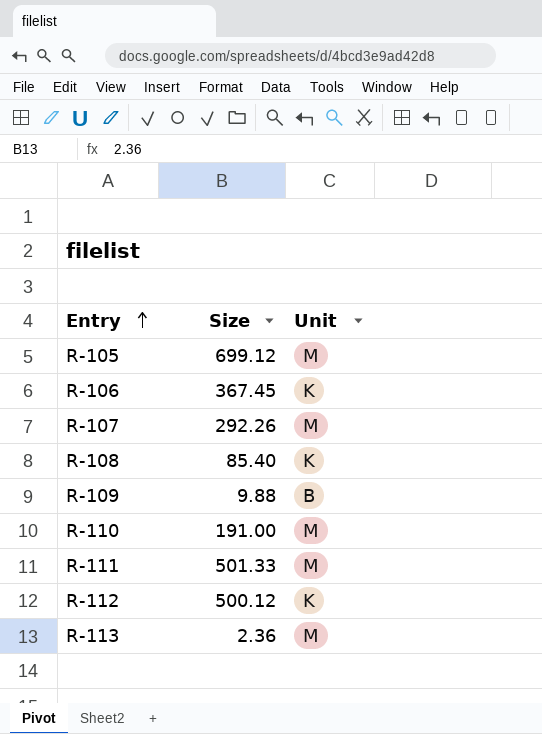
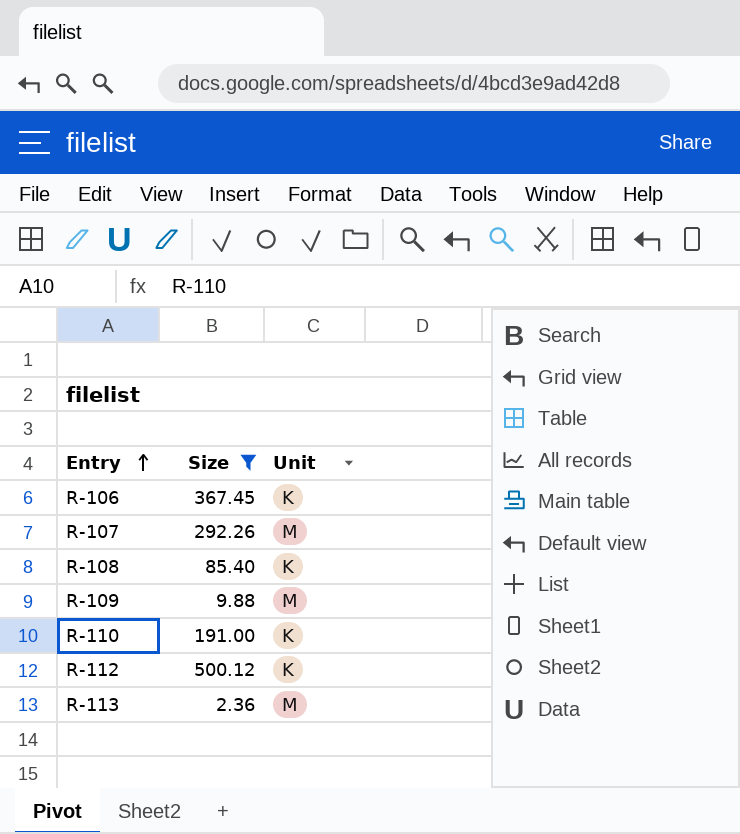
filter: none -> Size <= 500.12
R-109 | Unit: B -> M
R-110 | Unit: M -> K

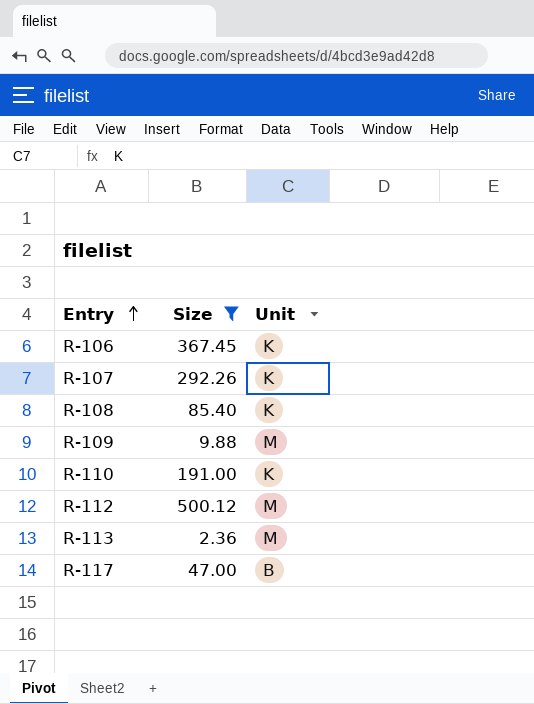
R-107 | Unit: M -> K
R-112 | Unit: K -> M
row R-117: none -> 47.00 | B

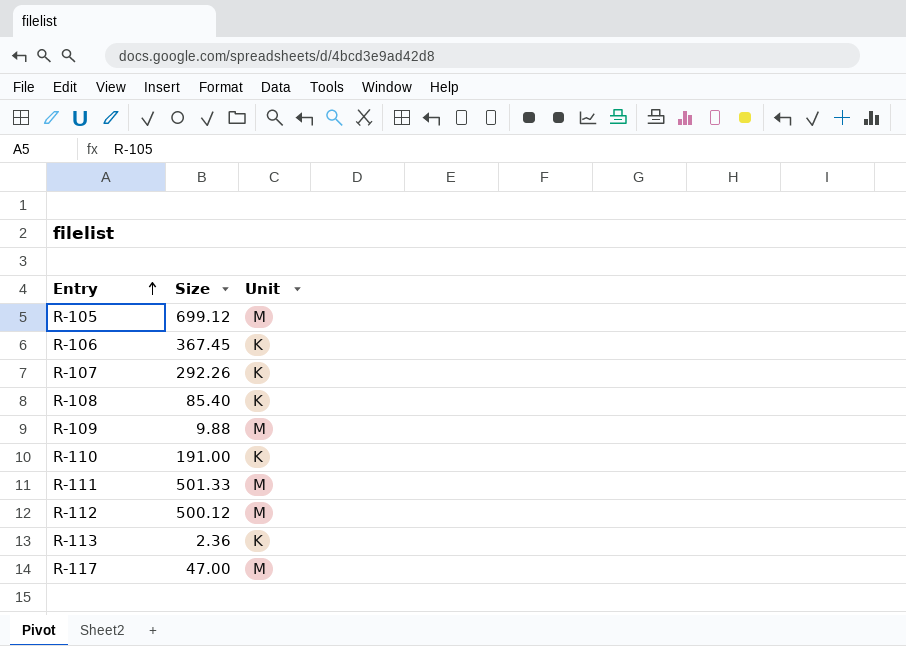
filter: Size <= 500.12 -> none
R-113 | Unit: M -> K
R-117 | Unit: B -> M

